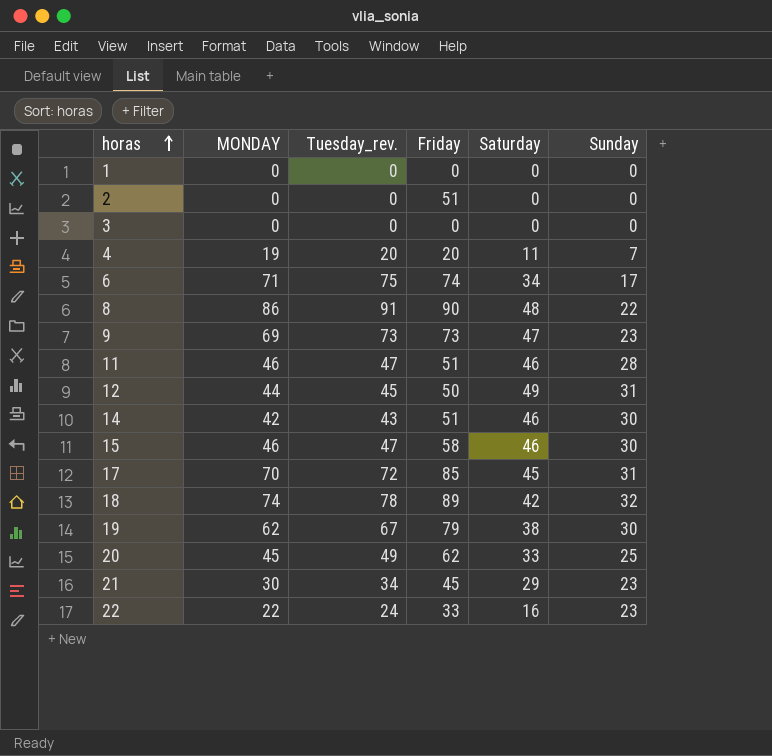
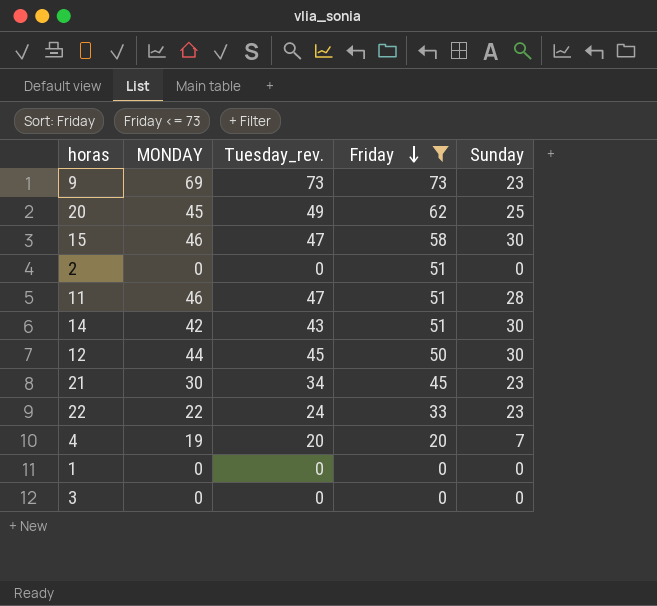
filter: none -> Friday <= 73
row order: horas ascending -> Friday descending
column Saturday | position: 5 -> none
12 | Sunday: 31 -> 30

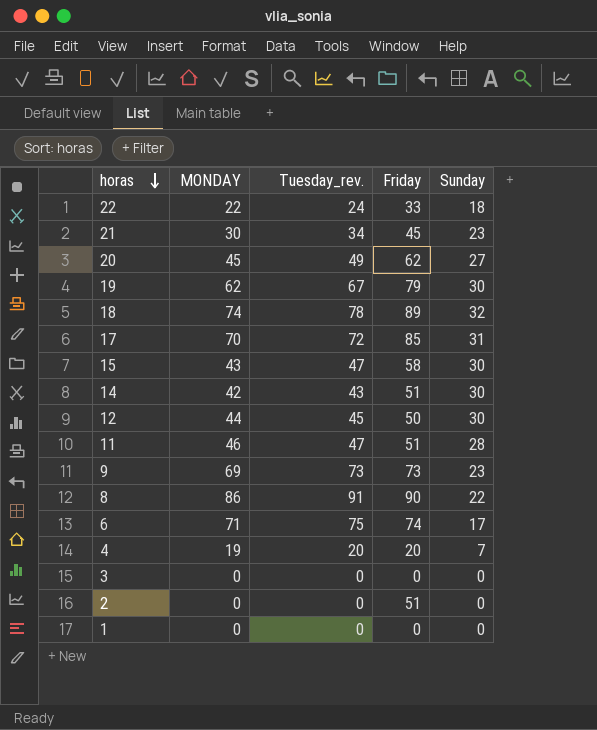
filter: Friday <= 73 -> none
row order: Friday descending -> horas descending
22 | Sunday: 23 -> 18
20 | Sunday: 25 -> 27
15 | MONDAY: 46 -> 43

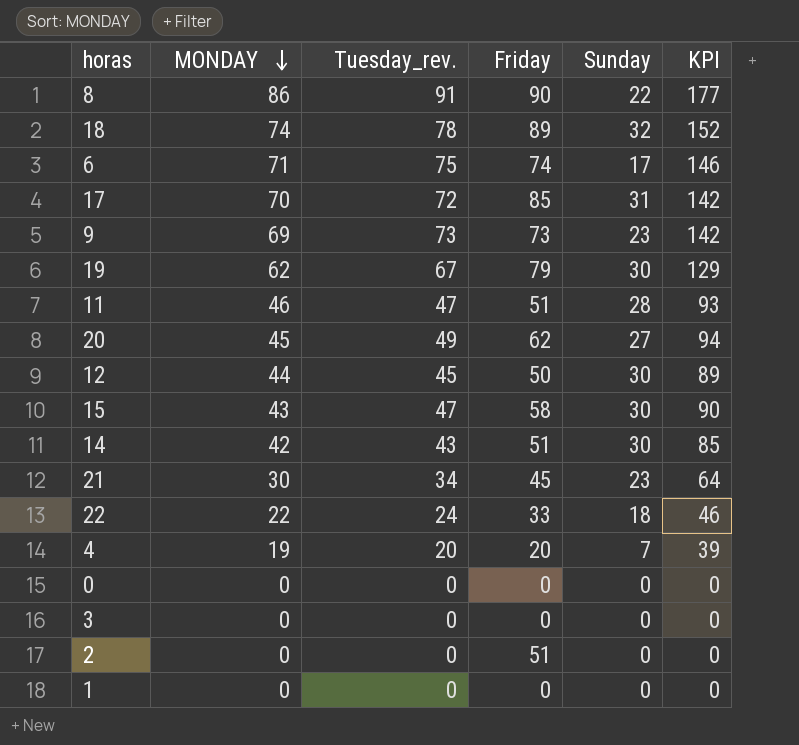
row order: horas descending -> MONDAY descending
column KPI | formula: none -> [MONDAY] + [Tuesday_rev.]
row 0: none -> 0 | 0 | 0 | 0 | 0

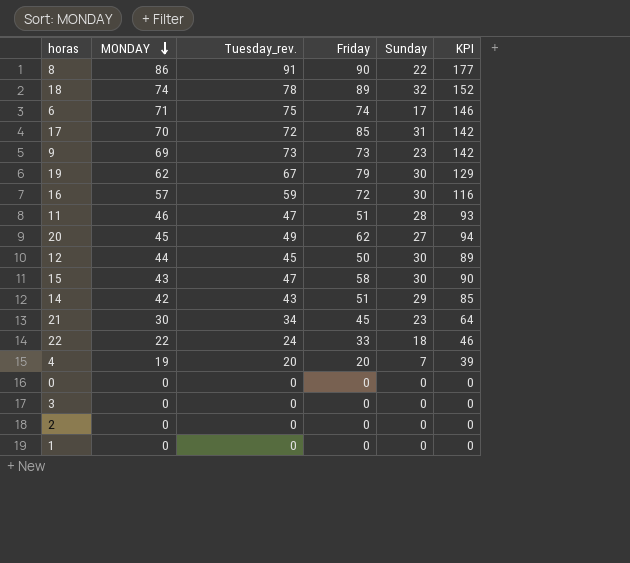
row 16: none -> 57 | 59 | 72 | 30 | 116
14 | Sunday: 30 -> 29
2 | Friday: 51 -> 0

